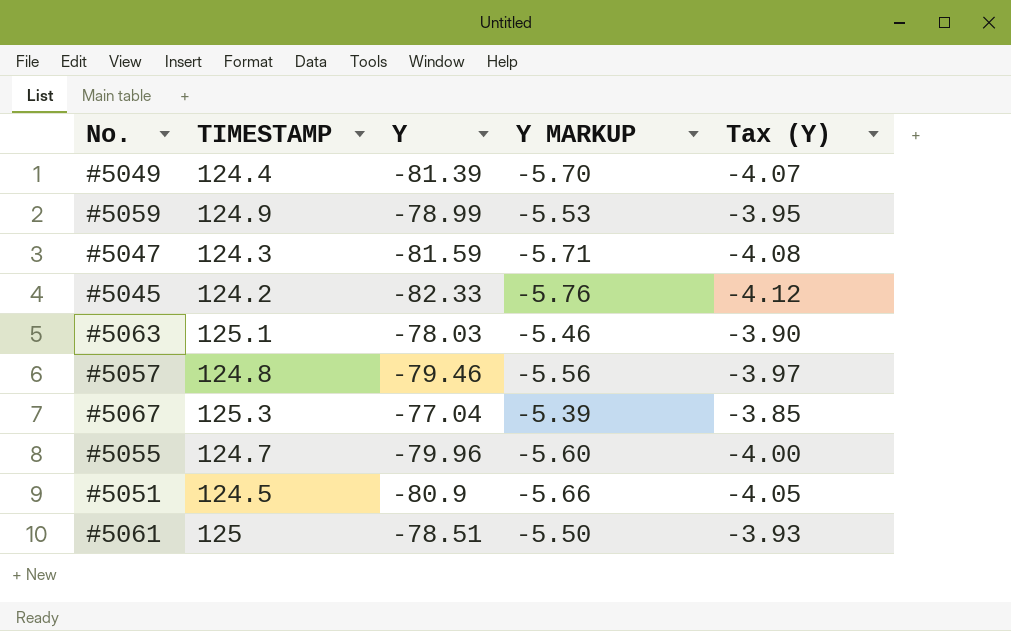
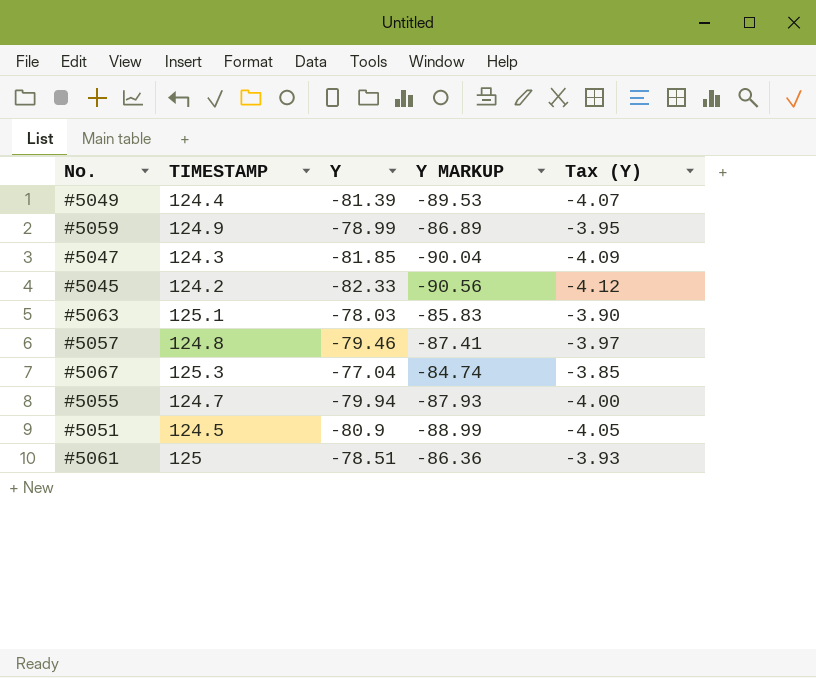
column Y MARKUP | formula: [Y] * 0.07 -> [Y] * 1.1
#5047 | Y: -81.59 -> -81.85
#5047 | Tax (Y): -4.08 -> -4.09
#5055 | Y: -79.96 -> -79.94

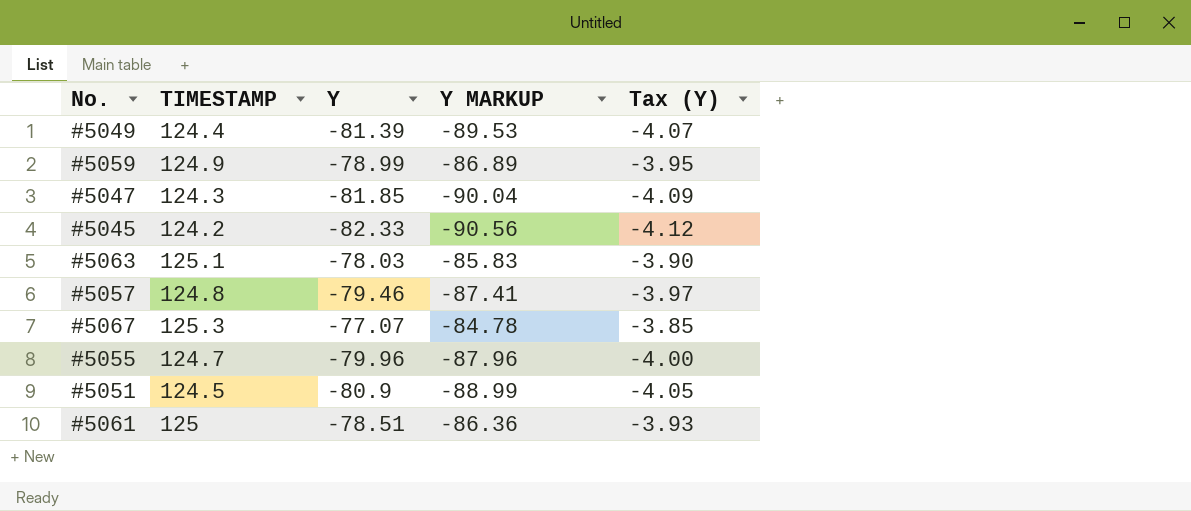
#5067 | Y: -77.04 -> -77.07
#5067 | Y MARKUP: -84.74 -> -84.78
#5055 | Y: -79.94 -> -79.96
#5055 | Y MARKUP: -87.93 -> -87.96

